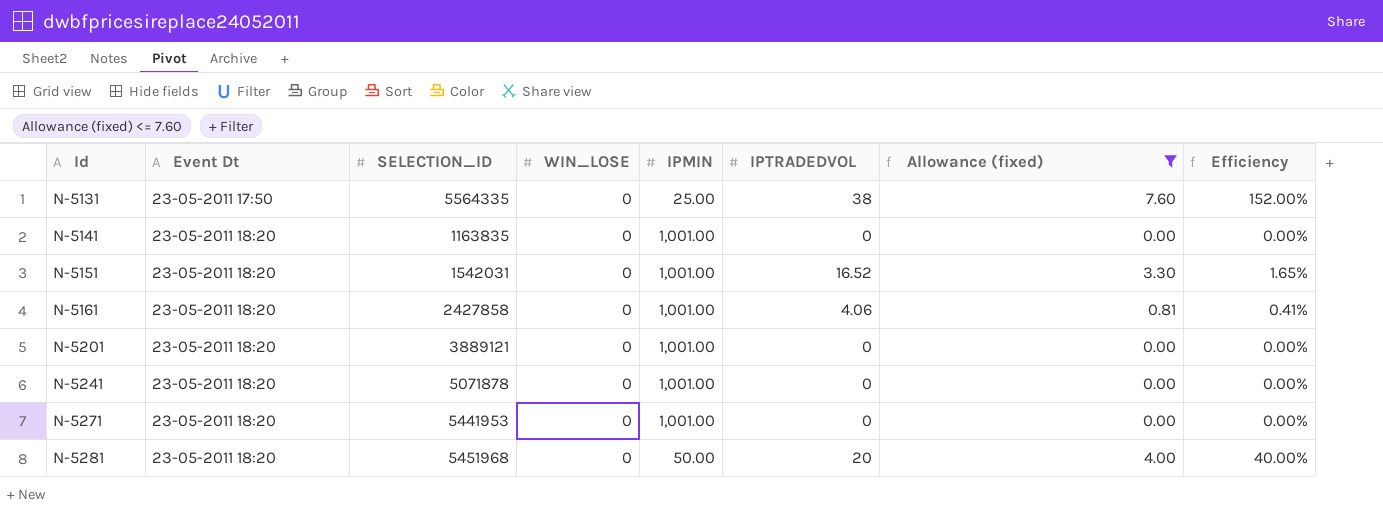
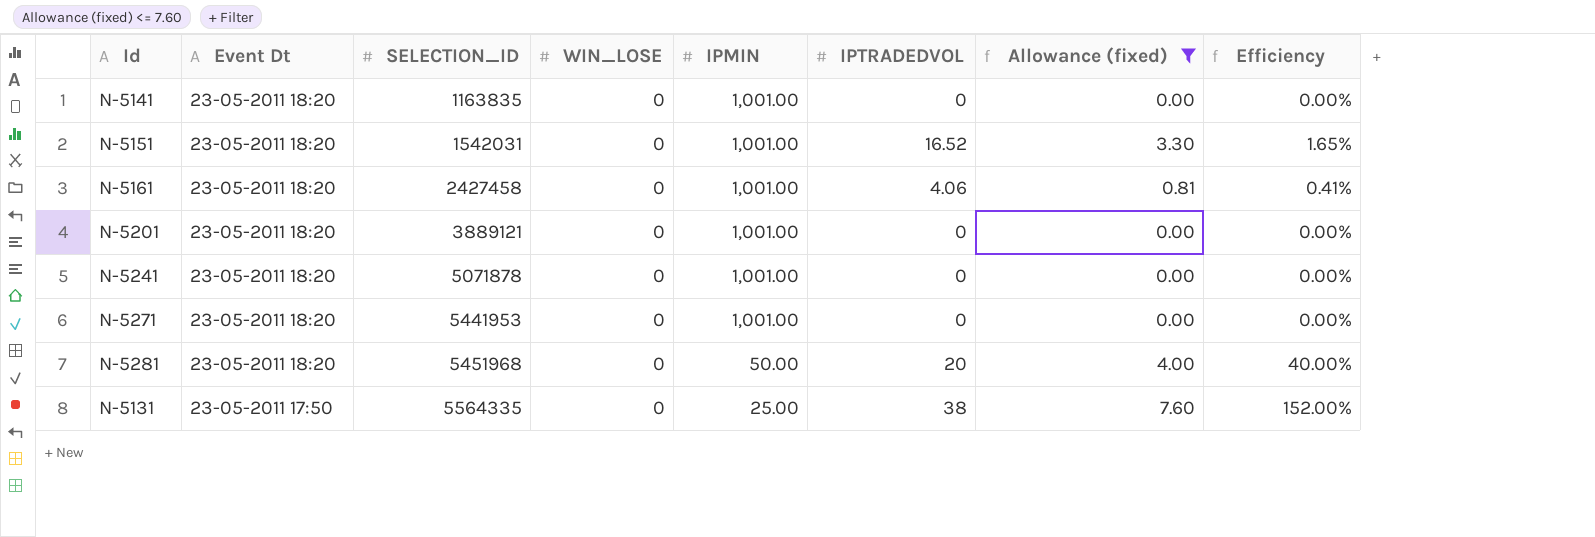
row order: Id ascending -> Event Dt descending
N-5161 | SELECTION_ID: 2427858 -> 2427458

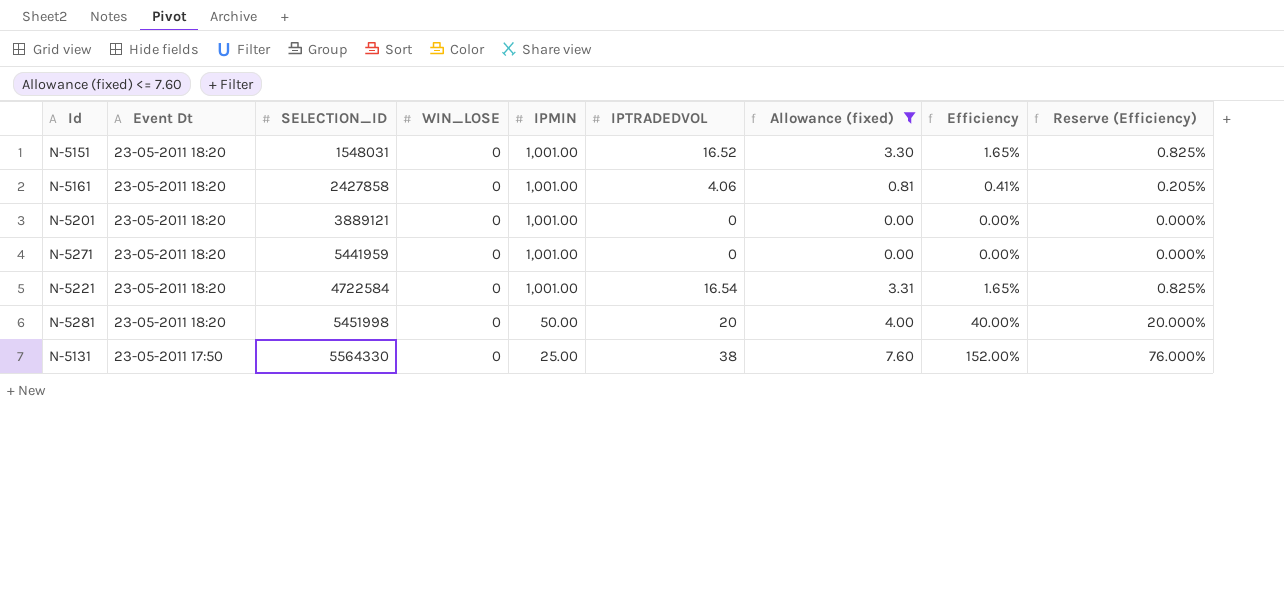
column Reserve (Efficiency) | formula: none -> [Efficiency] * 0.5
row N-5141: 23-05-2011 18:20 | 1163835 | 0 | 1,001.00 | 0 | 0.00 | 0.00% -> none
row N-5241: 23-05-2011 18:20 | 5071878 | 0 | 1,001.00 | 0 | 0.00 | 0.00% -> none
N-5151 | SELECTION_ID: 1542031 -> 1548031
N-5161 | SELECTION_ID: 2427458 -> 2427858
N-5271 | SELECTION_ID: 5441953 -> 5441959
row N-5221: none -> 23-05-2011 18:20 | 4722584 | 0 | 1,001.00 | 16.54 | 3.31 | 1.65% | 0.825%
N-5281 | SELECTION_ID: 5451968 -> 5451998
N-5131 | SELECTION_ID: 5564335 -> 5564330

